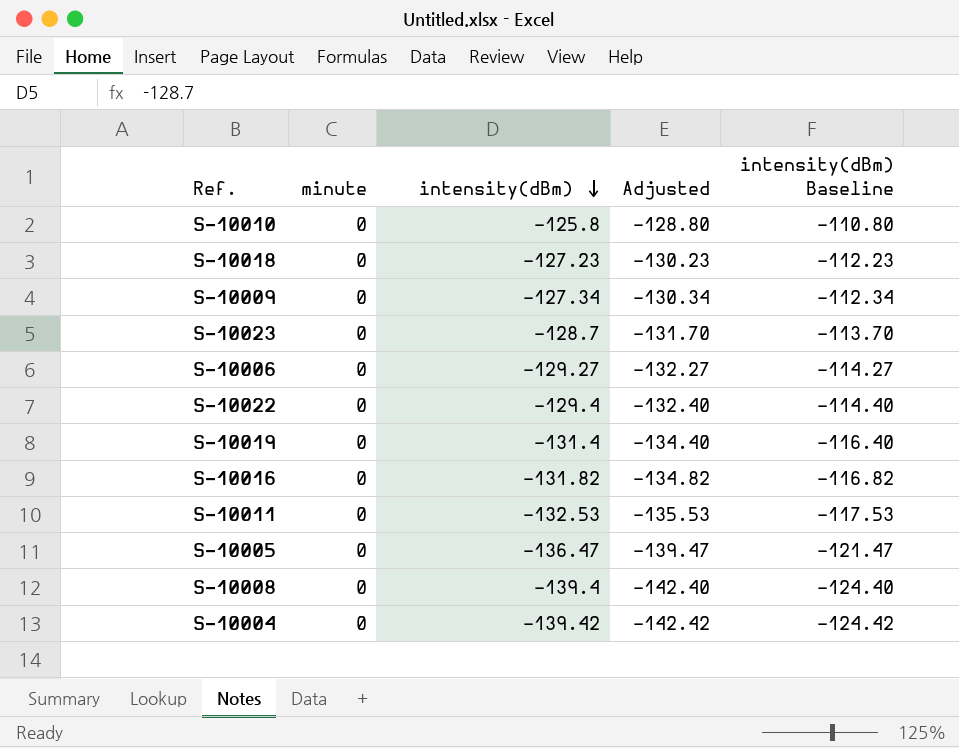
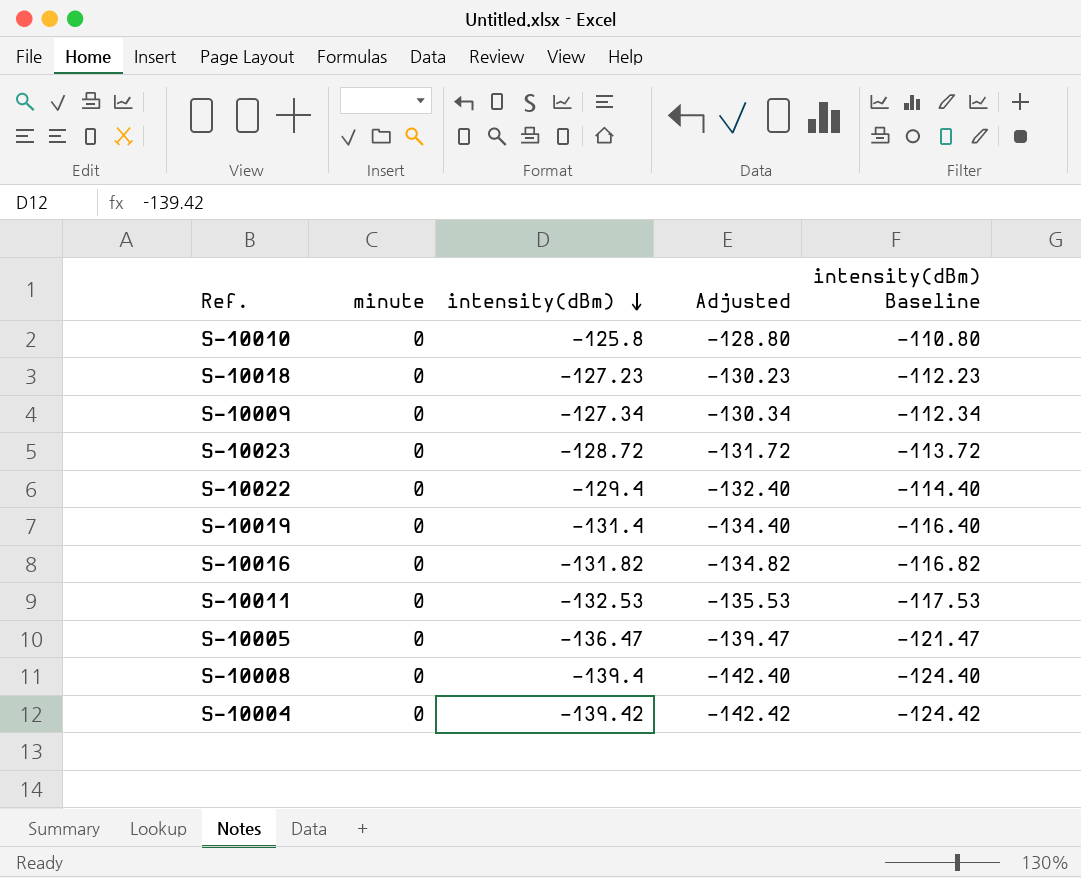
row S-10006: 0 | -129.27 | -132.27 | -114.27 -> none
S-10023 | intensity(dBm): -128.7 -> -128.72
S-10023 | Adjusted: -131.70 -> -131.72
S-10023 | intensity(dBm) Baseline: -113.70 -> -113.72

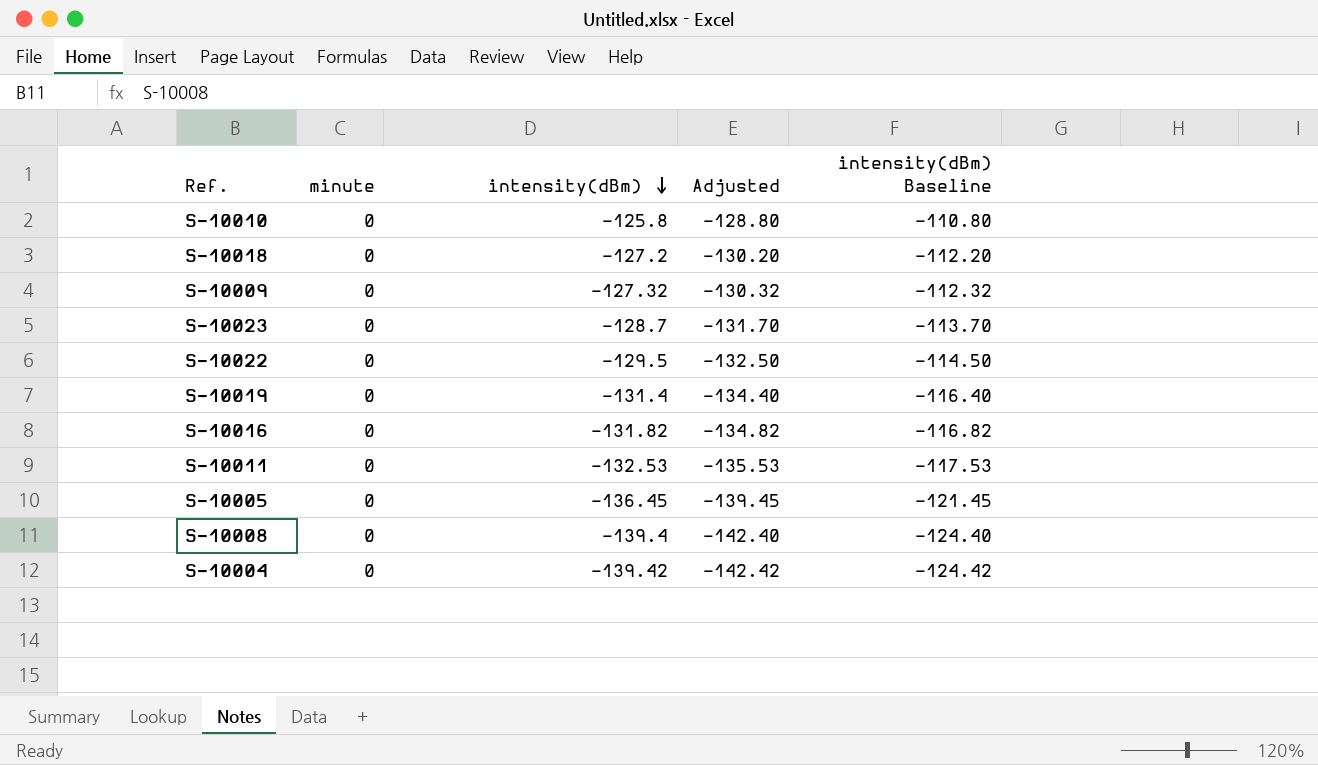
S-10018 | intensity(dBm): -127.23 -> -127.2
S-10018 | Adjusted: -130.23 -> -130.20
S-10018 | intensity(dBm) Baseline: -112.23 -> -112.20
S-10009 | intensity(dBm): -127.34 -> -127.32
S-10009 | Adjusted: -130.34 -> -130.32
S-10009 | intensity(dBm) Baseline: -112.34 -> -112.32
S-10023 | intensity(dBm): -128.72 -> -128.7
S-10023 | Adjusted: -131.72 -> -131.70
S-10023 | intensity(dBm) Baseline: -113.72 -> -113.70
S-10022 | intensity(dBm): -129.4 -> -129.5
S-10022 | Adjusted: -132.40 -> -132.50
S-10022 | intensity(dBm) Baseline: -114.40 -> -114.50
S-10005 | intensity(dBm): -136.47 -> -136.45
S-10005 | Adjusted: -139.47 -> -139.45
S-10005 | intensity(dBm) Baseline: -121.47 -> -121.45

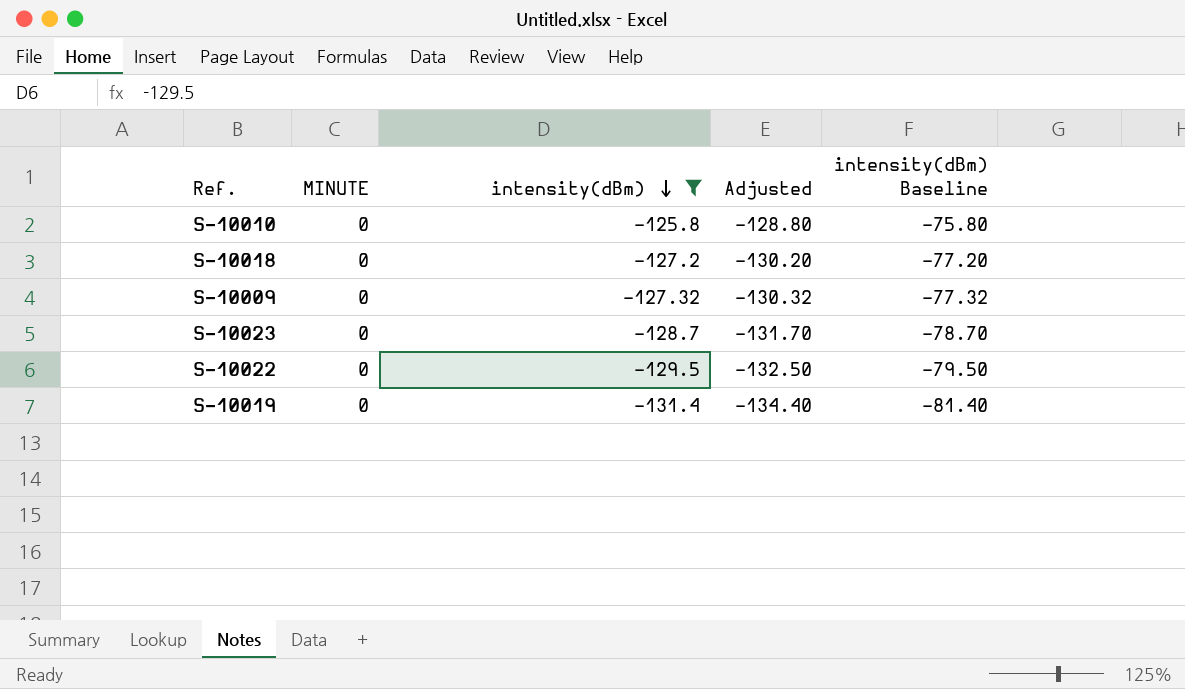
filter: none -> intensity(dBm) >= -131.4
column name: minute -> MINUTE
column intensity(dBm) Baseline | formula: [intensity(dBm)] + 15 -> [intensity(dBm)] + 50

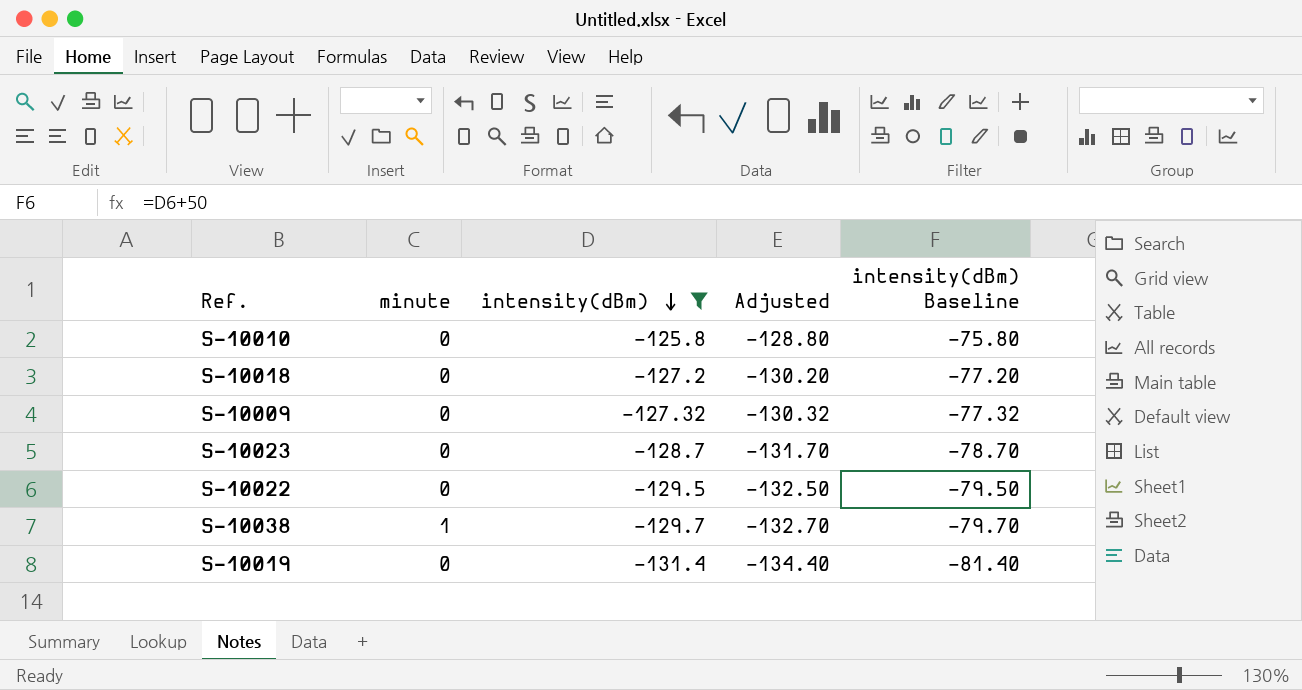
column name: MINUTE -> minute
row S-10038: none -> 1 | -129.7 | -132.70 | -79.70

